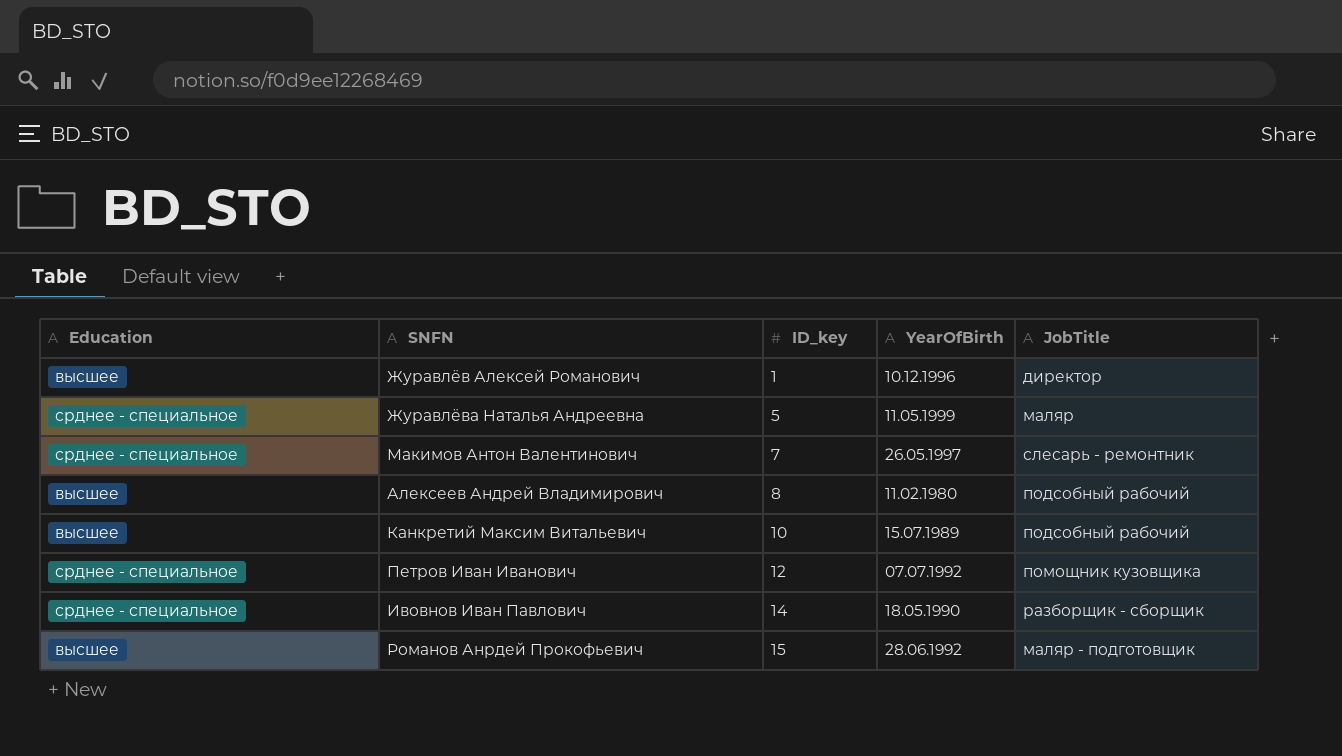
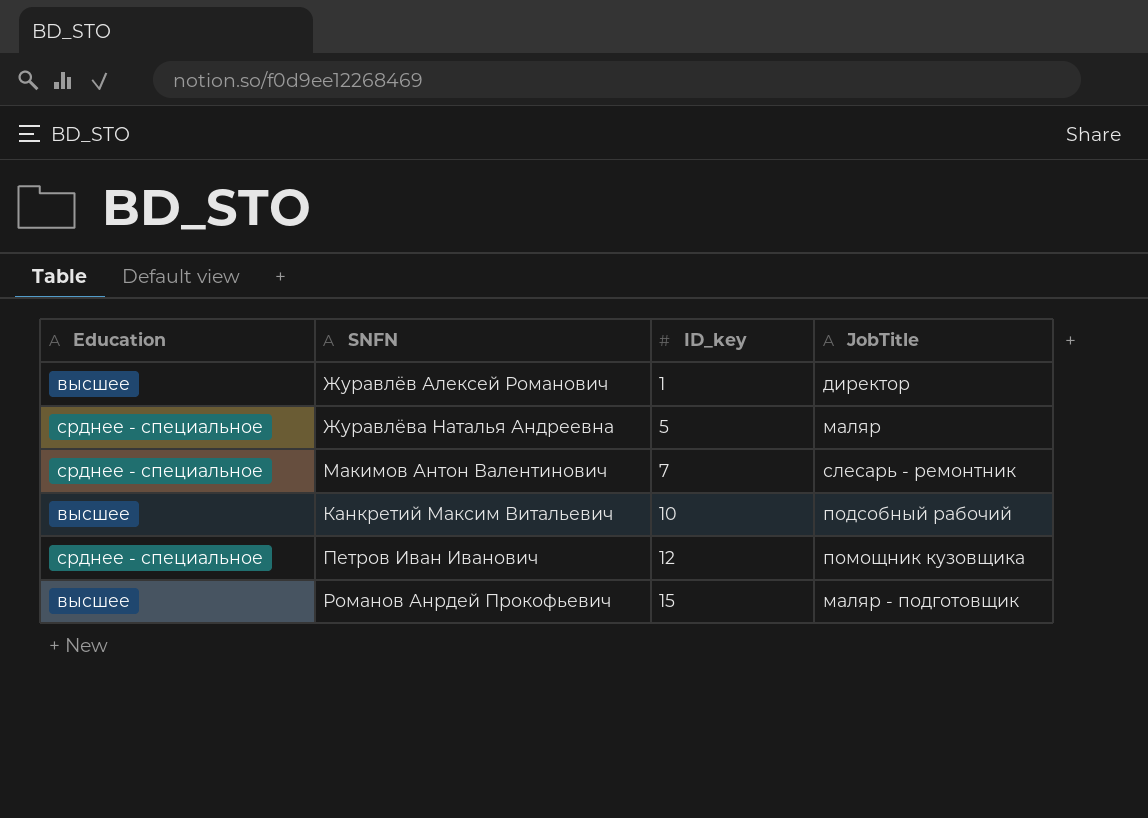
column YearOfBirth | position: 4 -> none
row Алексеев Андрей Владимирович: высшее | 8 | 11.02.1980 | подсобный рабочий -> none
row Ивовнов Иван Павлович: срднее - специальное | 14 | 18.05.1990 | разборщик - сборщик -> none

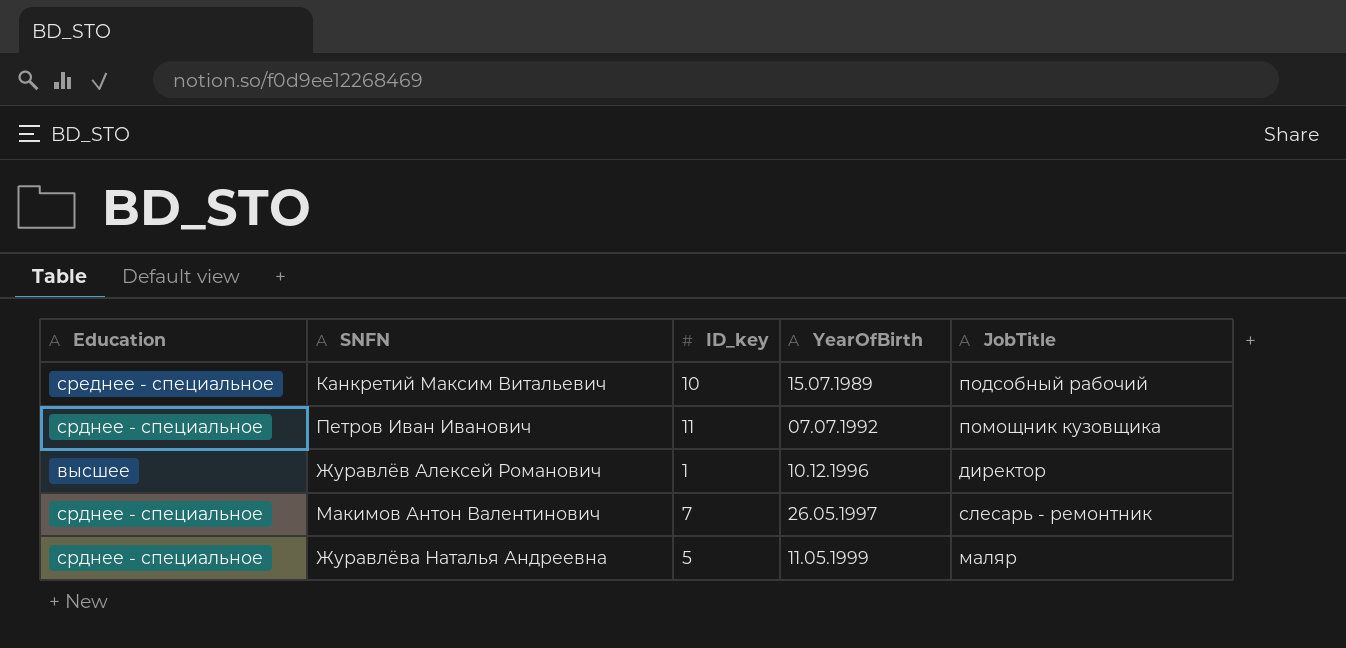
row order: ID_key ascending -> YearOfBirth ascending
column YearOfBirth | position: none -> 4
row Романов Анрдей Прокофьевич: высшее | 15 | маляр - подготовщик -> none
Канкретий Максим Витальевич | Education: высшее -> среднее - специальное
Петров Иван Иванович | ID_key: 12 -> 11

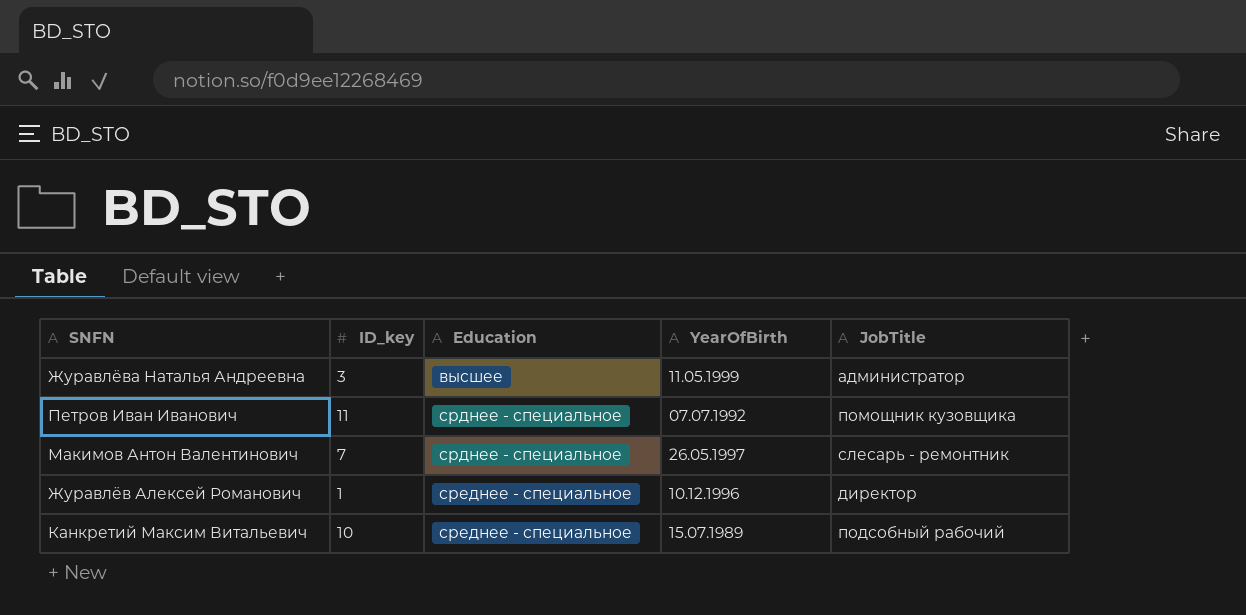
row order: YearOfBirth ascending -> Education ascending
column Education | position: 1 -> 3
Журавлёва Наталья Андреевна | ID_key: 5 -> 3
Журавлёва Наталья Андреевна | Education: срднее - специальное -> высшее
Журавлёва Наталья Андреевна | JobTitle: маляр -> администратор
Журавлёв Алексей Романович | Education: высшее -> среднее - специальное

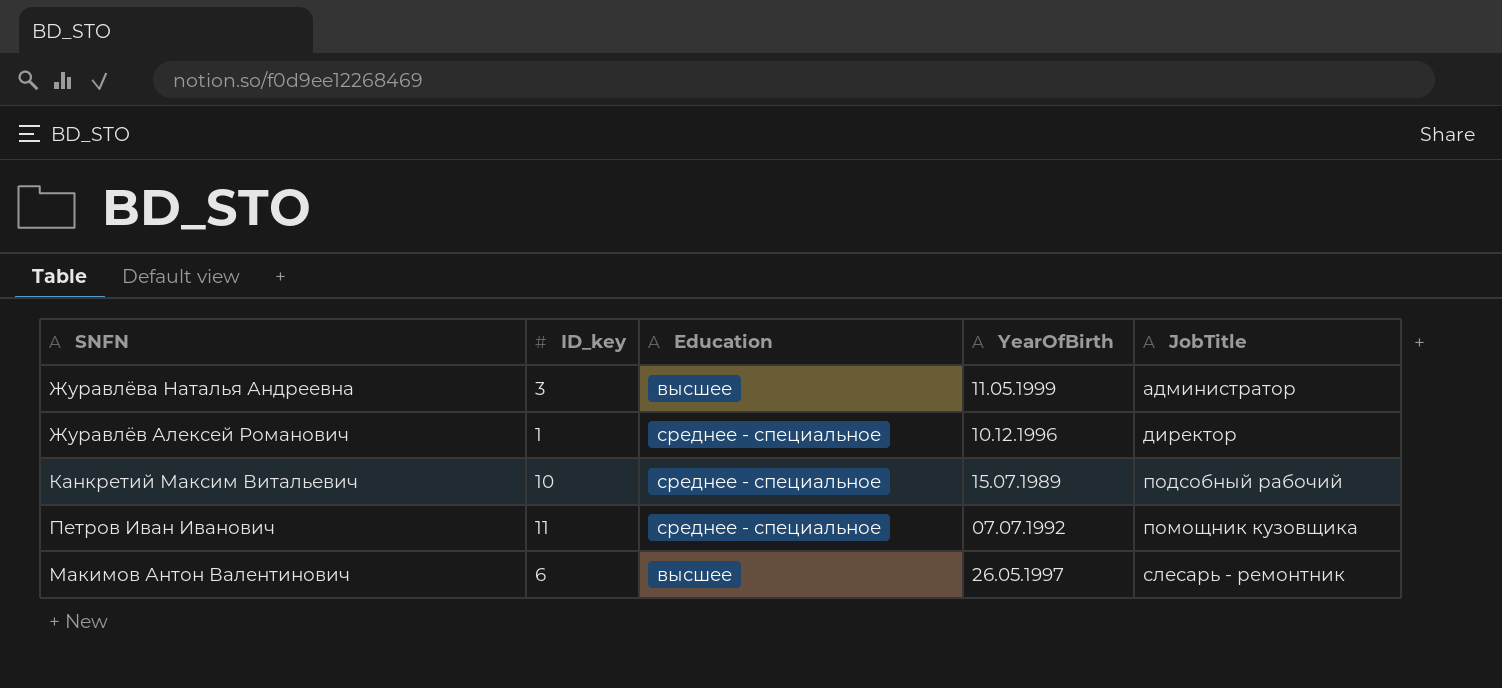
row order: Education ascending -> JobTitle ascending
Петров Иван Иванович | Education: срднее - специальное -> среднее - специальное
Макимов Антон Валентинович | ID_key: 7 -> 6
Макимов Антон Валентинович | Education: срднее - специальное -> высшее

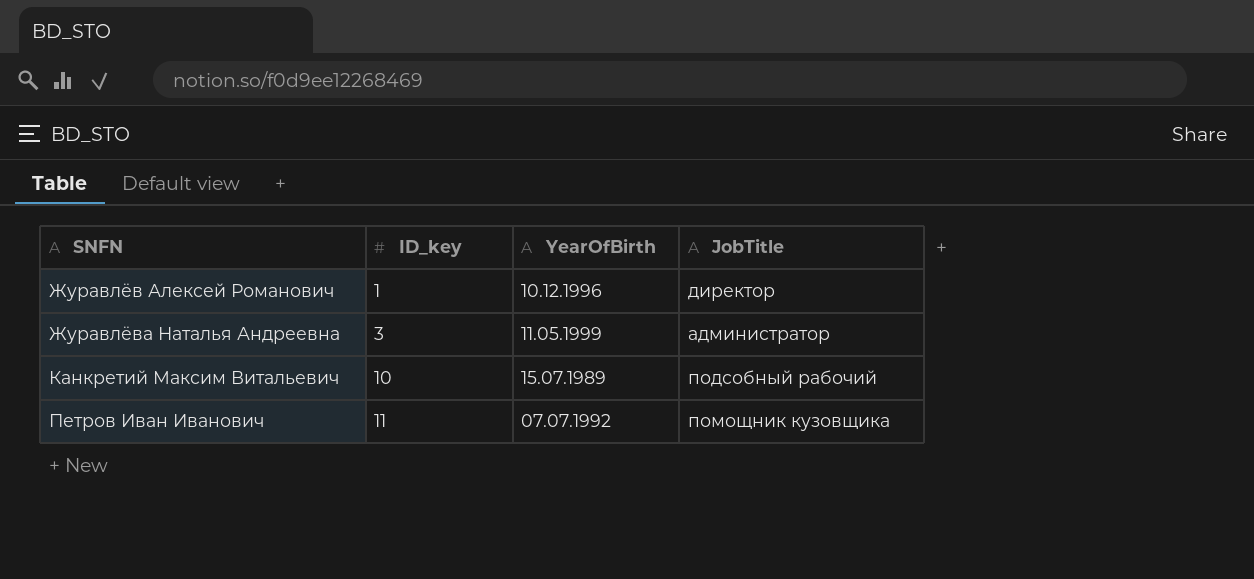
row order: JobTitle ascending -> SNFN ascending
column Education | position: 3 -> none
row Макимов Антон Валентинович: 6 | высшее | 26.05.1997 | слесарь - ремонтник -> none

